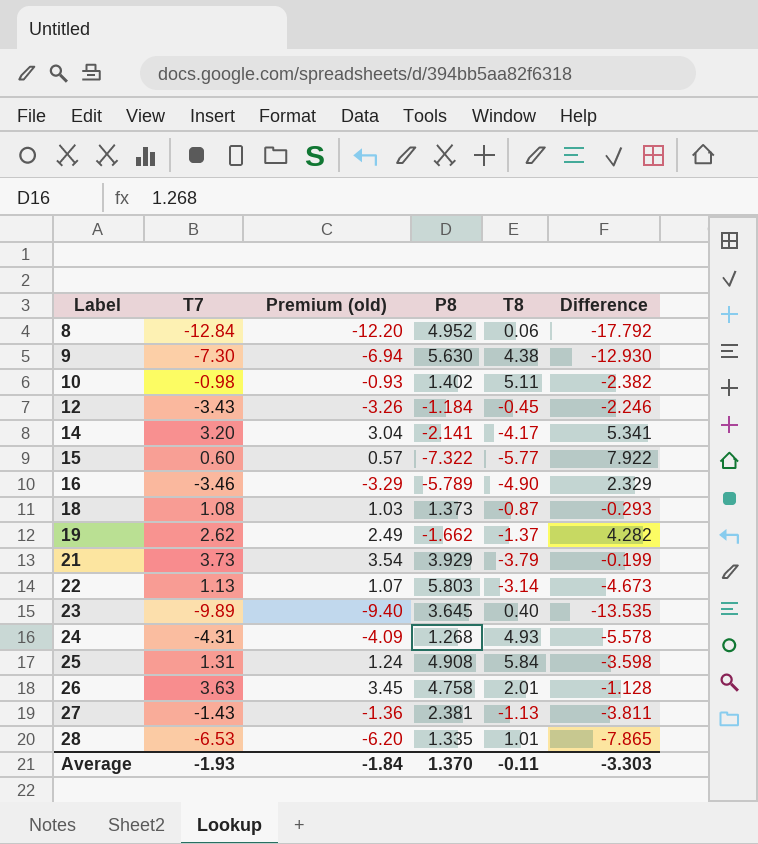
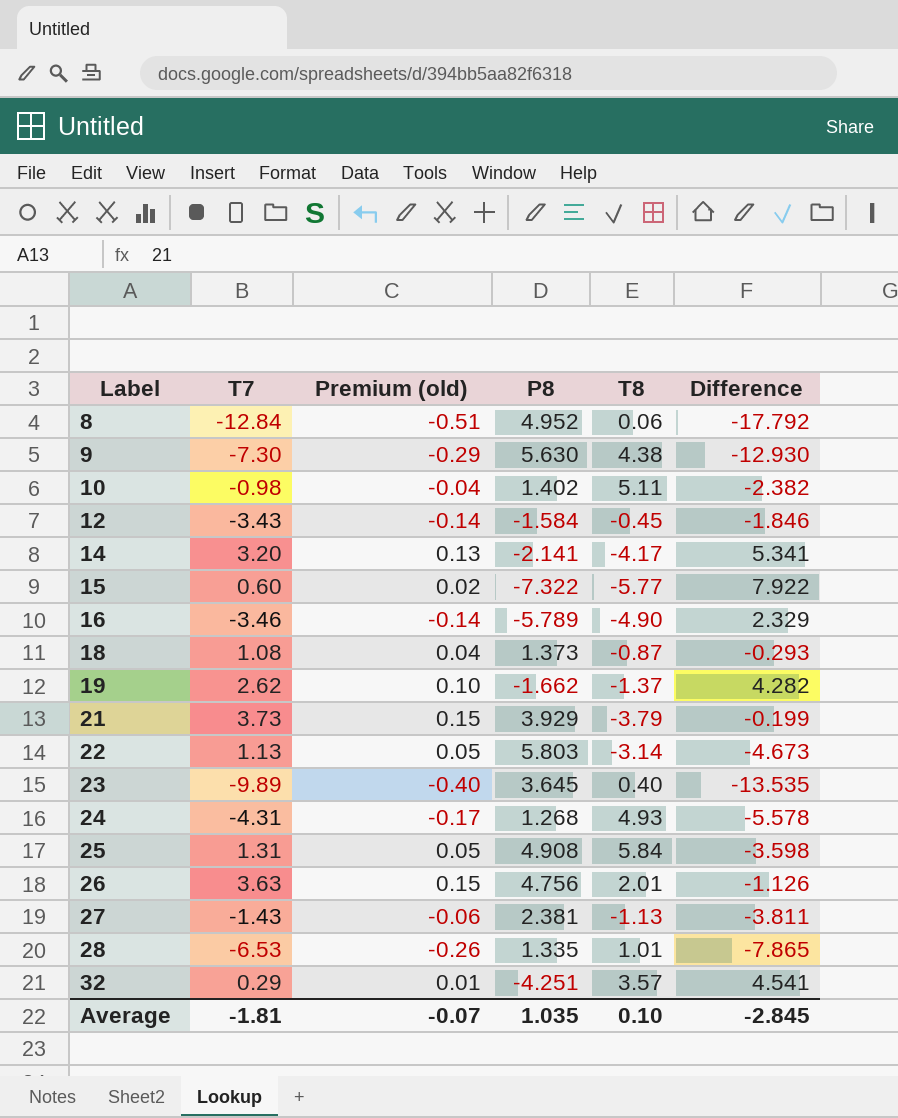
column Premium (old) | formula: [T7] * 0.95 -> [T7] * 0.04
12 | P8: -1.184 -> -1.584
12 | Difference: -2.246 -> -1.846
26 | P8: 4.758 -> 4.756
26 | Difference: -1.128 -> -1.126
row 32: none -> 0.29 | 0.01 | -4.251 | 3.57 | 4.541
Average | T7: -1.93 -> -1.81
Average | Premium (old): -1.84 -> -0.07
Average | P8: 1.370 -> 1.035
Average | T8: -0.11 -> 0.10
Average | Difference: -3.303 -> -2.845

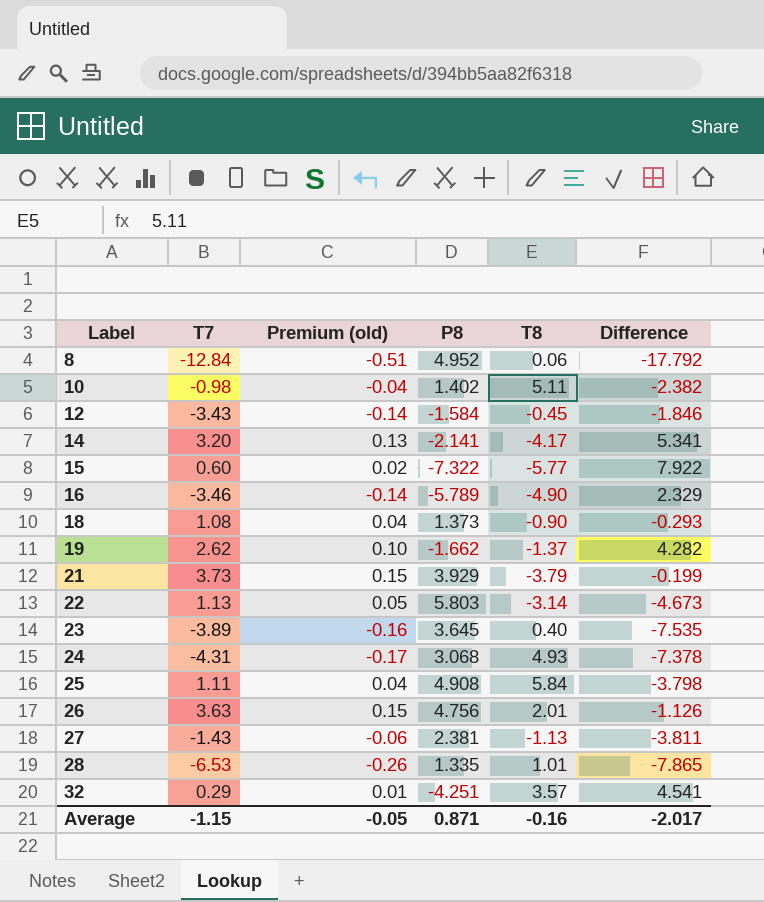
row 9: -7.30 | -0.29 | 5.630 | 4.38 | -12.930 -> none
18 | T8: -0.87 -> -0.90
23 | T7: -9.89 -> -3.89
23 | Premium (old): -0.40 -> -0.16
23 | Difference: -13.535 -> -7.535
24 | P8: 1.268 -> 3.068
24 | Difference: -5.578 -> -7.378
25 | T7: 1.31 -> 1.11
25 | Premium (old): 0.05 -> 0.04
25 | Difference: -3.598 -> -3.798
Average | T7: -1.81 -> -1.15
Average | Premium (old): -0.07 -> -0.05
Average | P8: 1.035 -> 0.871
Average | T8: 0.10 -> -0.16
Average | Difference: -2.845 -> -2.017

